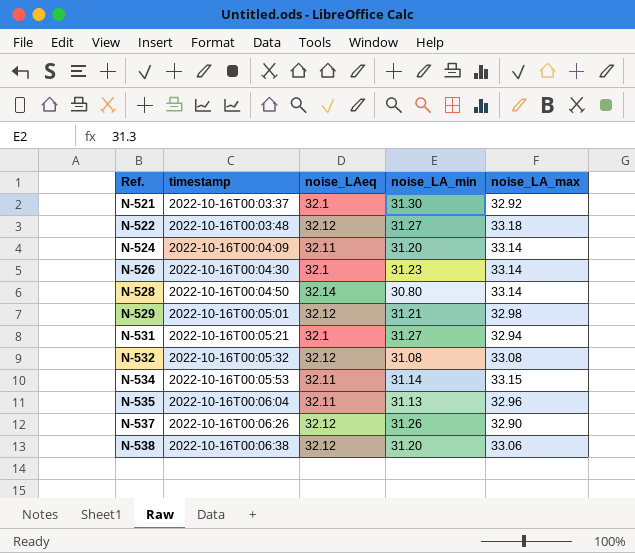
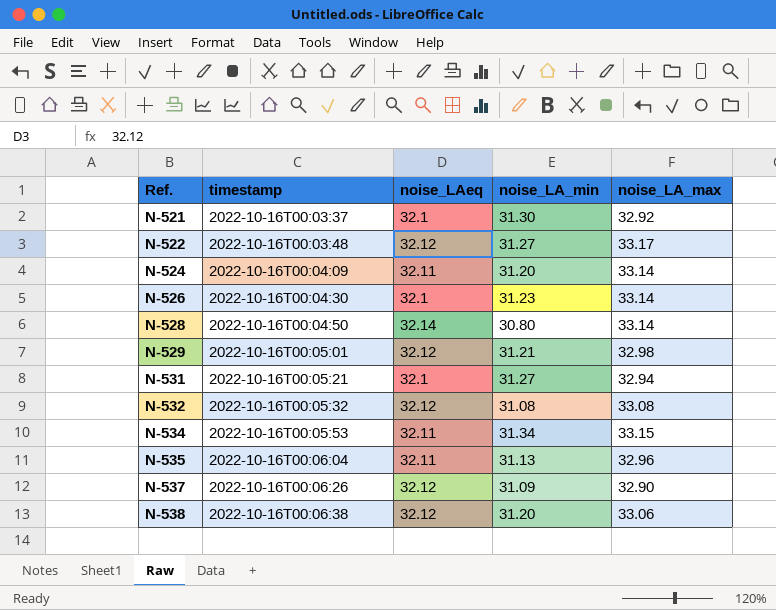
N-522 | noise_LA_max: 33.18 -> 33.17
N-534 | noise_LA_min: 31.14 -> 31.34
N-537 | noise_LA_min: 31.26 -> 31.09

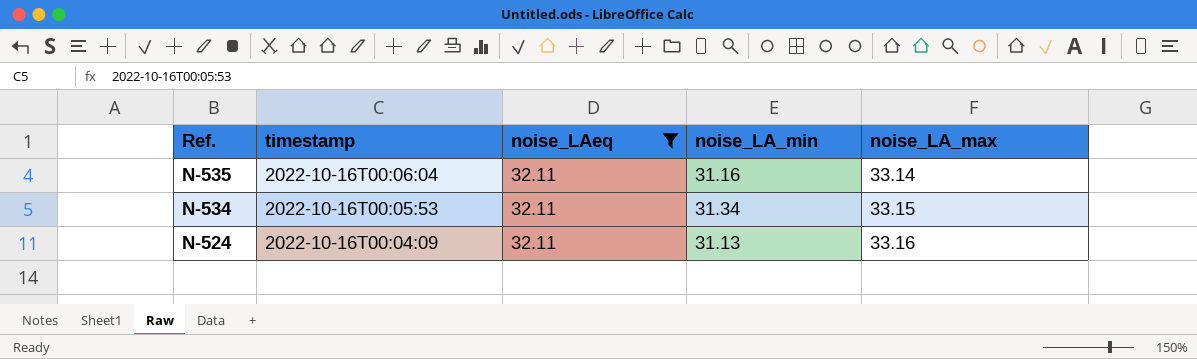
filter: none -> noise_LAeq = 32.11
row order: Ref. ascending -> Ref. descending
N-535 | noise_LA_min: 31.13 -> 31.16
N-535 | noise_LA_max: 32.96 -> 33.14
N-524 | noise_LA_min: 31.20 -> 31.13
N-524 | noise_LA_max: 33.14 -> 33.16

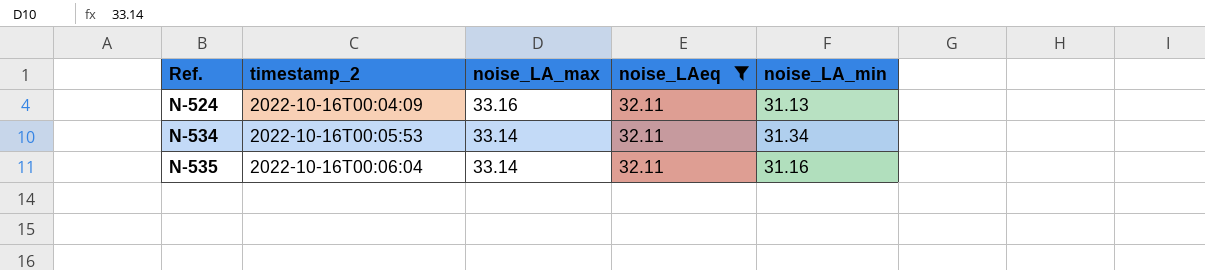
row order: Ref. descending -> Ref. ascending
column name: timestamp -> timestamp_2
column noise_LA_max | position: 5 -> 3
N-534 | noise_LA_max: 33.15 -> 33.14

